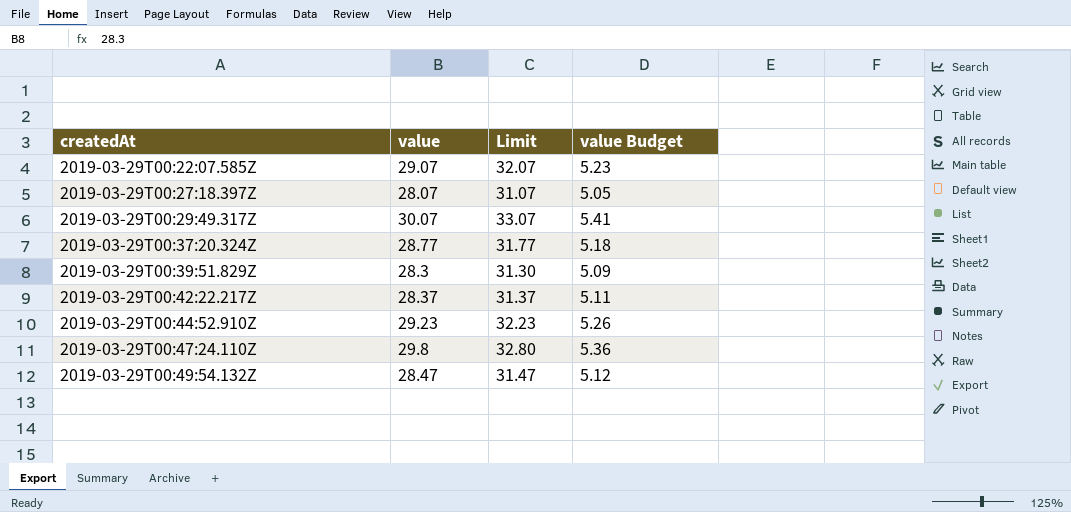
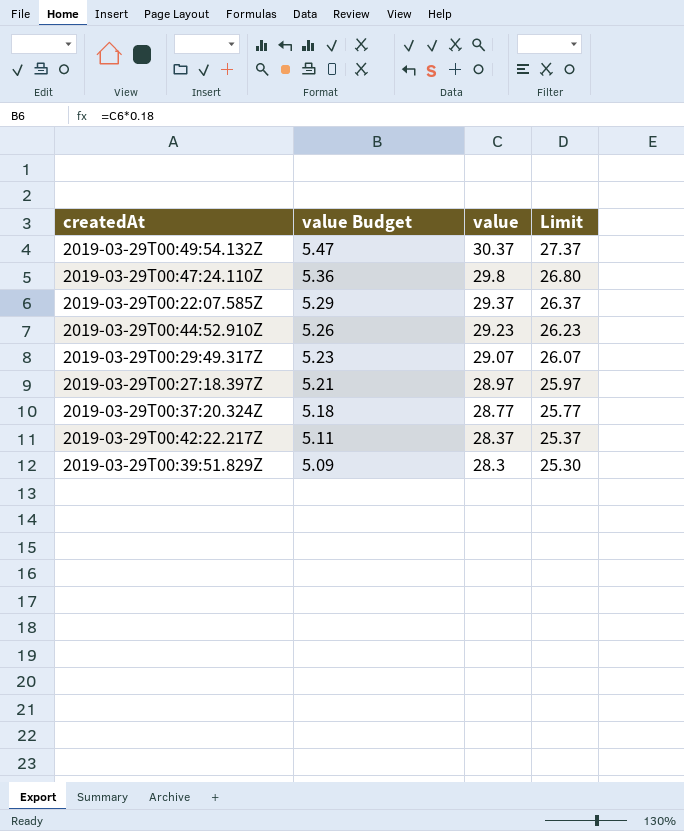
row order: createdAt ascending -> value Budget descending
column value Budget | position: 4 -> 2
column Limit | formula: [value] + 3 -> [value] - 3
2019-03-29T00:49:54.132Z | value Budget: 5.12 -> 5.47
2019-03-29T00:49:54.132Z | value: 28.47 -> 30.37
2019-03-29T00:22:07.585Z | value Budget: 5.23 -> 5.29
2019-03-29T00:22:07.585Z | value: 29.07 -> 29.37
2019-03-29T00:29:49.317Z | value Budget: 5.41 -> 5.23
2019-03-29T00:29:49.317Z | value: 30.07 -> 29.07
2019-03-29T00:27:18.397Z | value Budget: 5.05 -> 5.21
2019-03-29T00:27:18.397Z | value: 28.07 -> 28.97

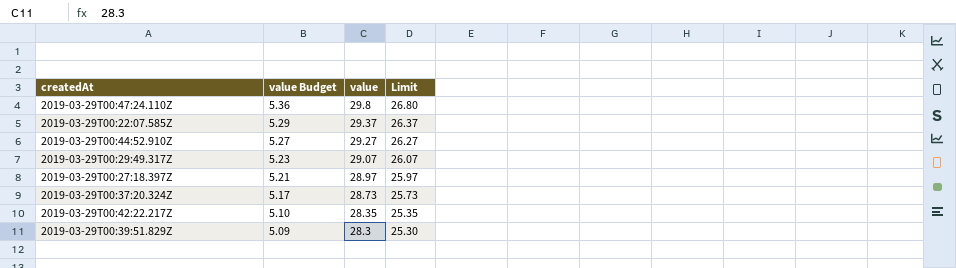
row 2019-03-29T00:49:54.132Z: 5.47 | 30.37 | 27.37 -> none
2019-03-29T00:44:52.910Z | value Budget: 5.26 -> 5.27
2019-03-29T00:44:52.910Z | value: 29.23 -> 29.27
2019-03-29T00:44:52.910Z | Limit: 26.23 -> 26.27
2019-03-29T00:37:20.324Z | value Budget: 5.18 -> 5.17
2019-03-29T00:37:20.324Z | value: 28.77 -> 28.73
2019-03-29T00:37:20.324Z | Limit: 25.77 -> 25.73
2019-03-29T00:42:22.217Z | value Budget: 5.11 -> 5.10
2019-03-29T00:42:22.217Z | value: 28.37 -> 28.35
2019-03-29T00:42:22.217Z | Limit: 25.37 -> 25.35

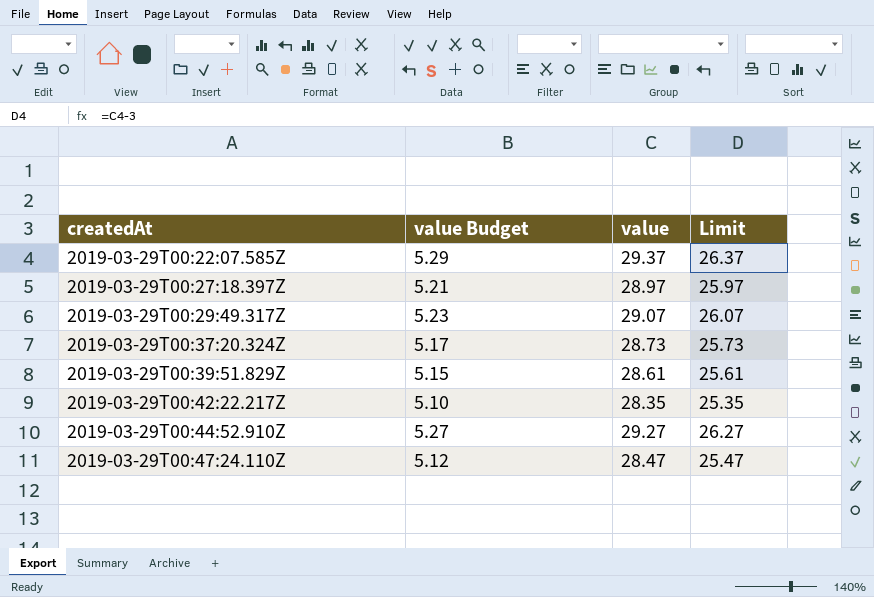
row order: value Budget descending -> createdAt ascending
2019-03-29T00:39:51.829Z | value Budget: 5.09 -> 5.15
2019-03-29T00:39:51.829Z | value: 28.3 -> 28.61
2019-03-29T00:39:51.829Z | Limit: 25.30 -> 25.61
2019-03-29T00:47:24.110Z | value Budget: 5.36 -> 5.12
2019-03-29T00:47:24.110Z | value: 29.8 -> 28.47
2019-03-29T00:47:24.110Z | Limit: 26.80 -> 25.47

